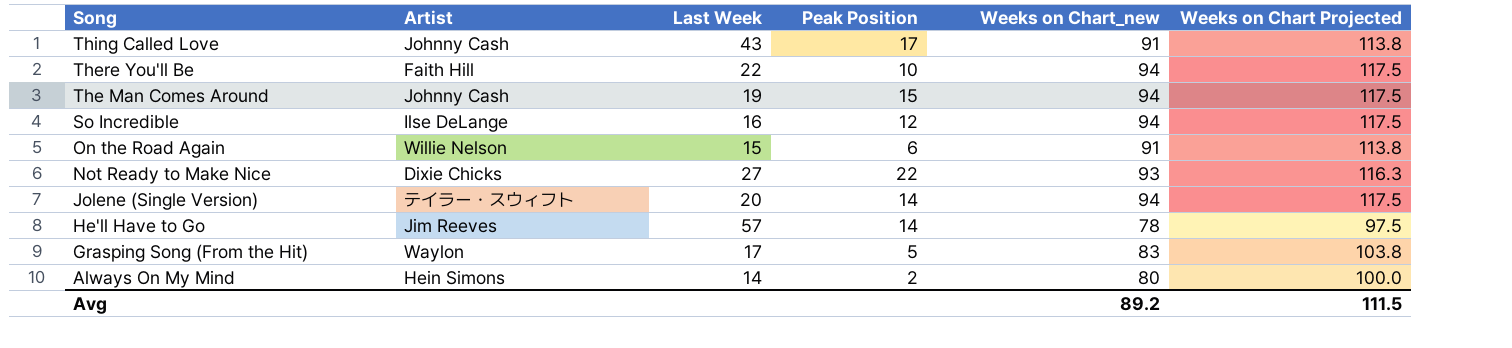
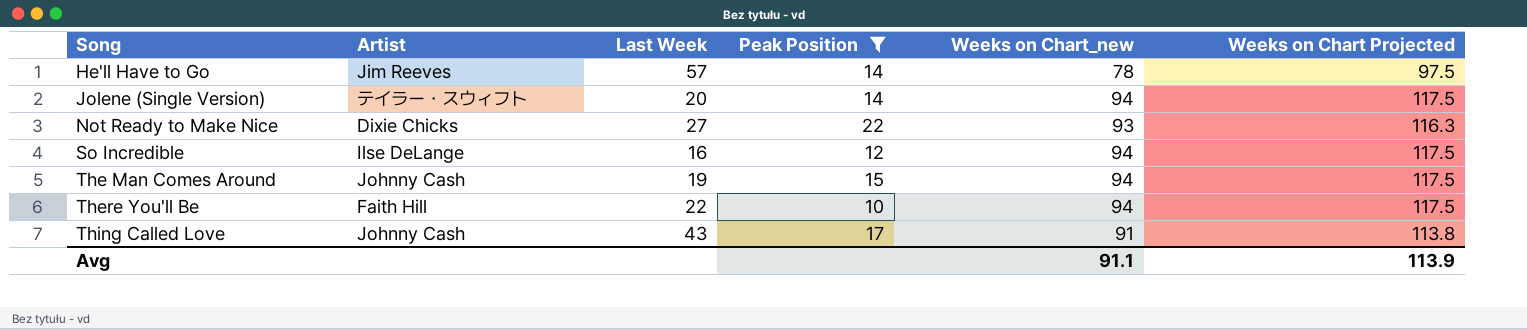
filter: none -> Peak Position >= 10
row order: Song descending -> Song ascending
Avg | Weeks on Chart_new: 89.2 -> 91.1
Avg | Weeks on Chart Projected: 111.5 -> 113.9

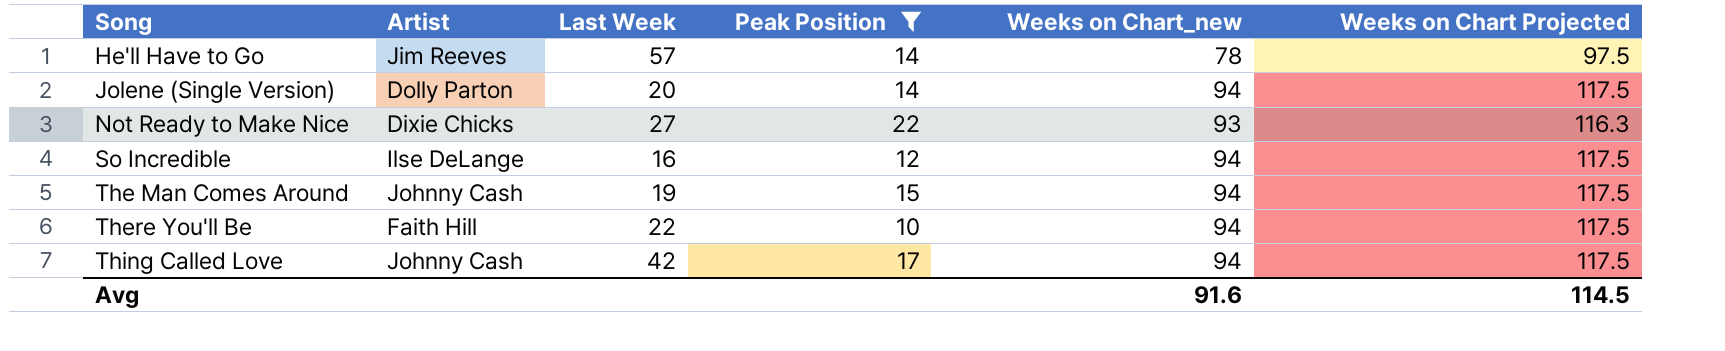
Jolene (Single Version) | Artist: テイラー・スウィフト -> Dolly Parton
Thing Called Love | Last Week: 43 -> 42
Thing Called Love | Weeks on Chart_new: 91 -> 94
Thing Called Love | Weeks on Chart Projected: 113.8 -> 117.5
Avg | Weeks on Chart_new: 91.1 -> 91.6
Avg | Weeks on Chart Projected: 113.9 -> 114.5

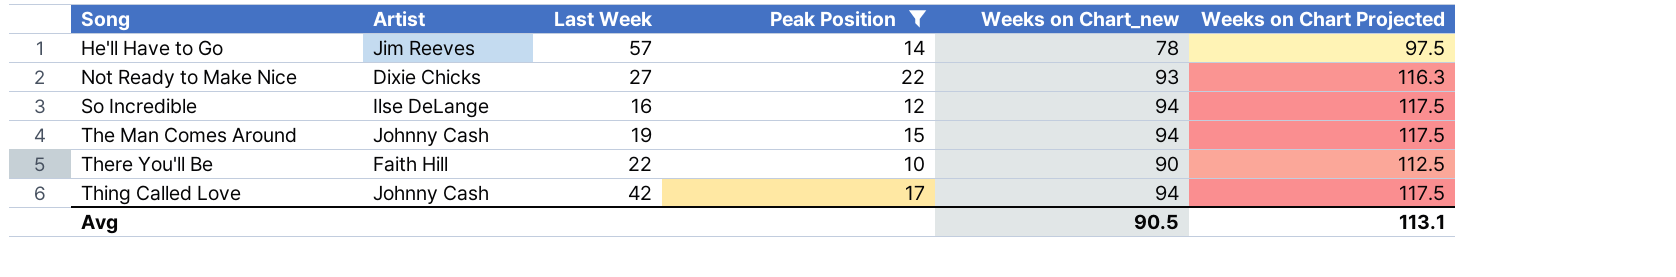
row Jolene (Single Version): Dolly Parton | 20 | 14 | 94 | 117.5 -> none
There You'll Be | Weeks on Chart_new: 94 -> 90
There You'll Be | Weeks on Chart Projected: 117.5 -> 112.5
Avg | Weeks on Chart_new: 91.6 -> 90.5
Avg | Weeks on Chart Projected: 114.5 -> 113.1

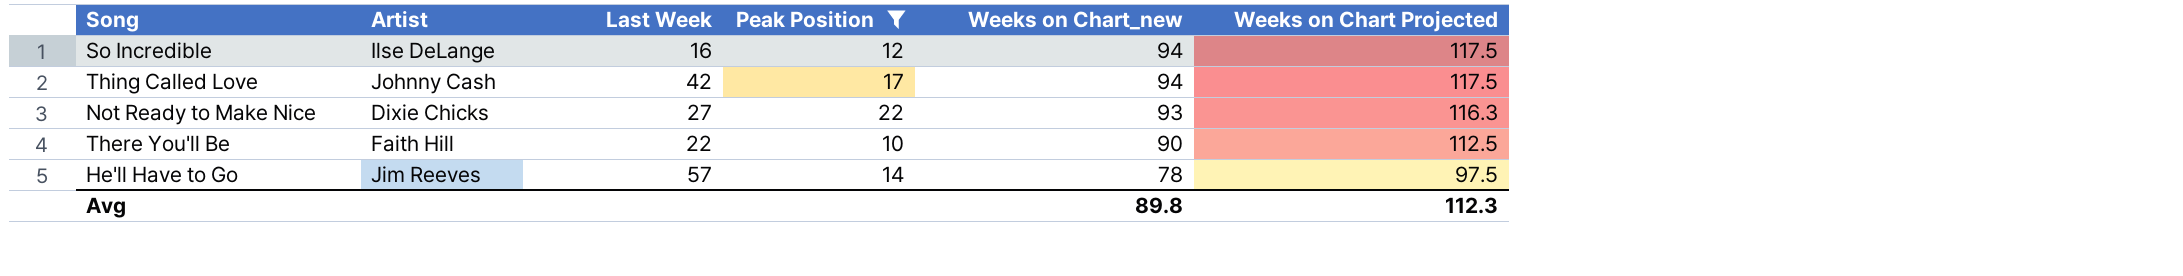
row order: Song ascending -> Weeks on Chart_new descending
row The Man Comes Around: Johnny Cash | 19 | 15 | 94 | 117.5 -> none
Avg | Weeks on Chart_new: 90.5 -> 89.8
Avg | Weeks on Chart Projected: 113.1 -> 112.3

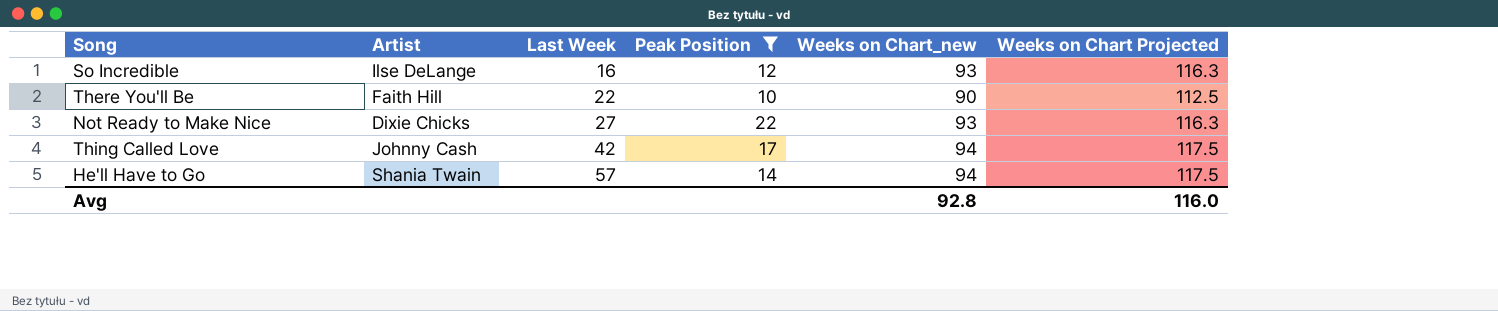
row order: Weeks on Chart_new descending -> Last Week ascending
So Incredible | Weeks on Chart_new: 94 -> 93
So Incredible | Weeks on Chart Projected: 117.5 -> 116.3
He'll Have to Go | Artist: Jim Reeves -> Shania Twain
He'll Have to Go | Weeks on Chart_new: 78 -> 94
He'll Have to Go | Weeks on Chart Projected: 97.5 -> 117.5
Avg | Weeks on Chart_new: 89.8 -> 92.8
Avg | Weeks on Chart Projected: 112.3 -> 116.0

